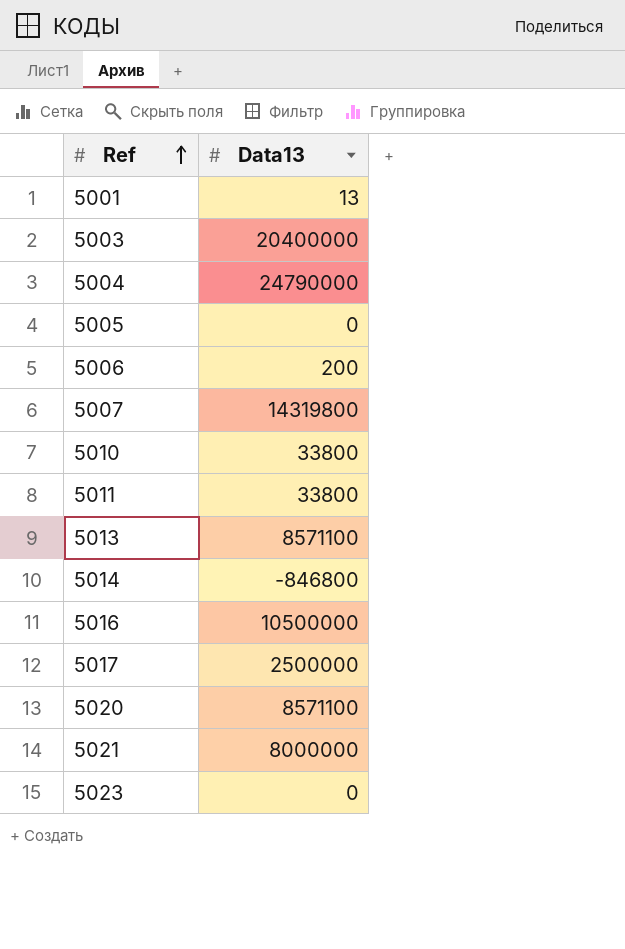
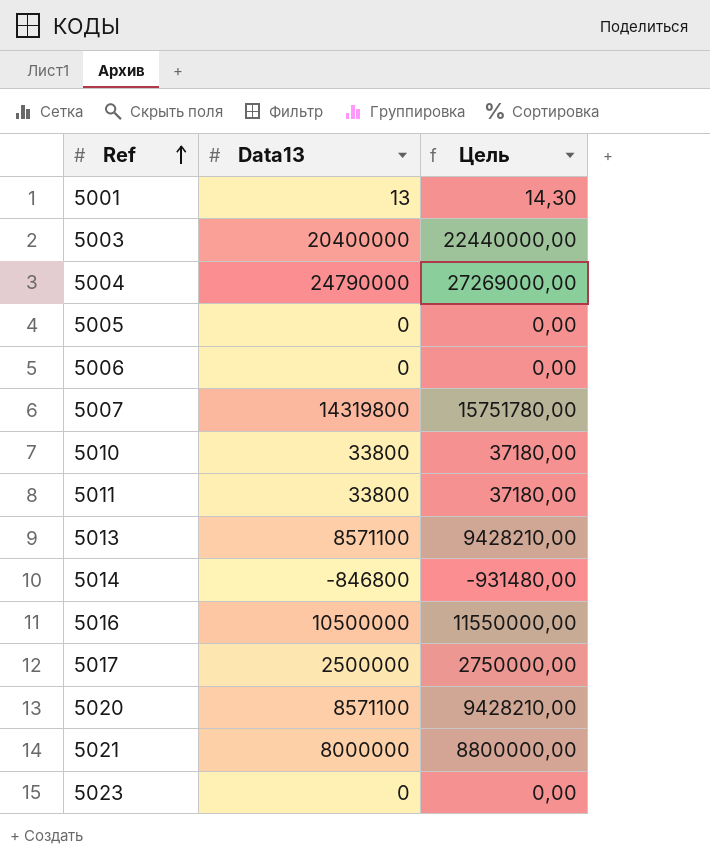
column Цель | formula: none -> [Data13] * 1,1
5006 | Data13: 200 -> 0

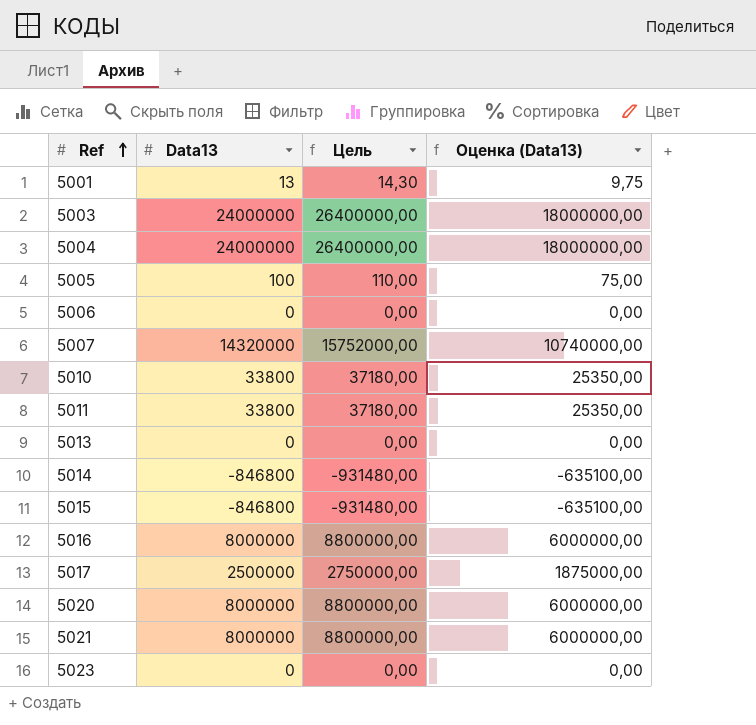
column Оценка (Data13) | formula: none -> [Data13] * 0,75
5003 | Data13: 20400000 -> 24000000
5003 | Цель: 22440000,00 -> 26400000,00
5004 | Data13: 24790000 -> 24000000
5004 | Цель: 27269000,00 -> 26400000,00
5005 | Data13: 0 -> 100
5005 | Цель: 0,00 -> 110,00
5007 | Data13: 14319800 -> 14320000
5007 | Цель: 15751780,00 -> 15752000,00
5013 | Data13: 8571100 -> 0
5013 | Цель: 9428210,00 -> 0,00
row 5015: none -> -846800 | -931480,00 | -635100,00
5016 | Data13: 10500000 -> 8000000
5016 | Цель: 11550000,00 -> 8800000,00
5020 | Data13: 8571100 -> 8000000
5020 | Цель: 9428210,00 -> 8800000,00

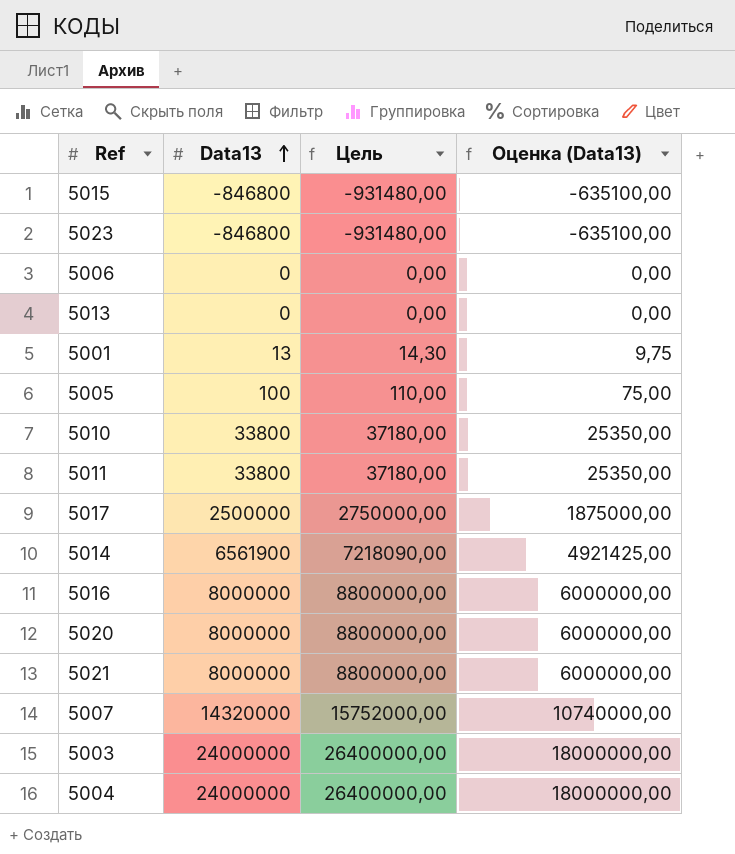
row order: Ref ascending -> Data13 ascending
5023 | Data13: 0 -> -846800
5023 | Цель: 0,00 -> -931480,00
5023 | Оценка (Data13): 0,00 -> -635100,00
5014 | Data13: -846800 -> 6561900
5014 | Цель: -931480,00 -> 7218090,00
5014 | Оценка (Data13): -635100,00 -> 4921425,00

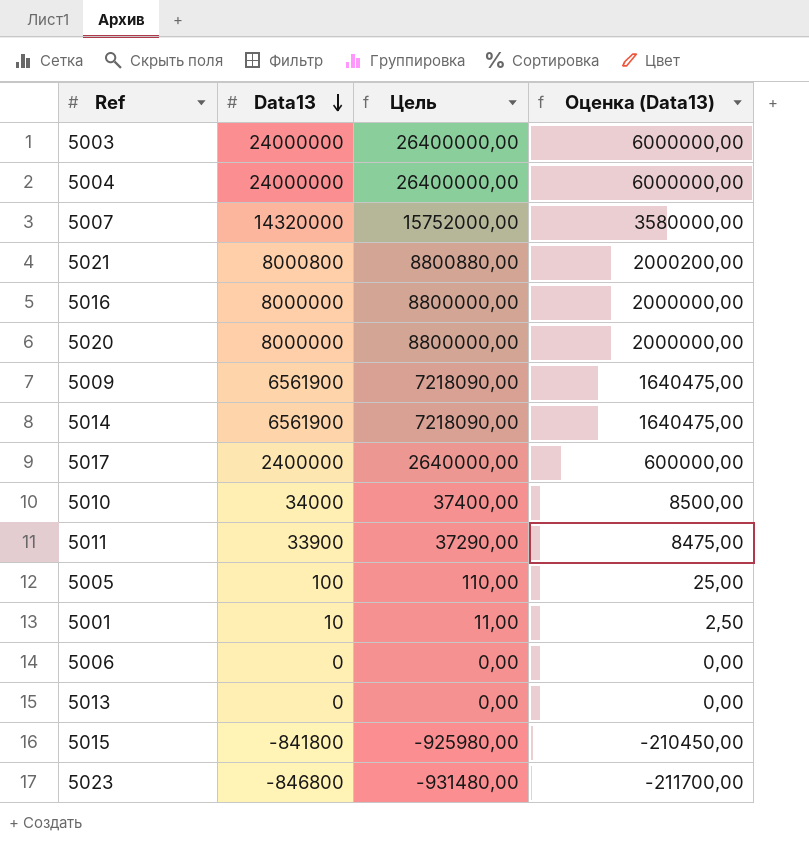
row order: Data13 ascending -> Data13 descending
column Оценка (Data13) | formula: [Data13] * 0,75 -> [Data13] * 0,25
5021 | Data13: 8000000 -> 8000800
5021 | Цель: 8800000,00 -> 8800880,00
row 5009: none -> 6561900 | 7218090,00 | 1640475,00
5017 | Data13: 2500000 -> 2400000
5017 | Цель: 2750000,00 -> 2640000,00
5010 | Data13: 33800 -> 34000
5010 | Цель: 37180,00 -> 37400,00
5011 | Data13: 33800 -> 33900
5011 | Цель: 37180,00 -> 37290,00
5001 | Data13: 13 -> 10
5001 | Цель: 14,30 -> 11,00
5015 | Data13: -846800 -> -841800
5015 | Цель: -931480,00 -> -925980,00

